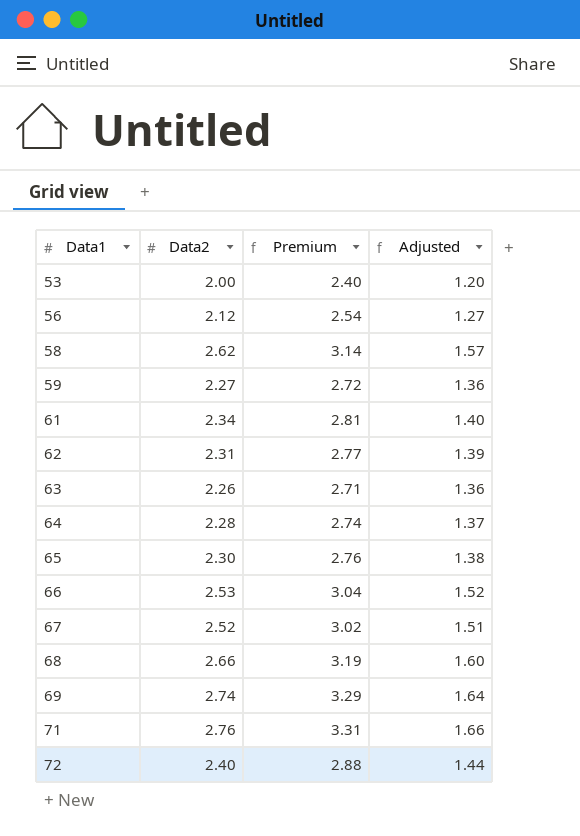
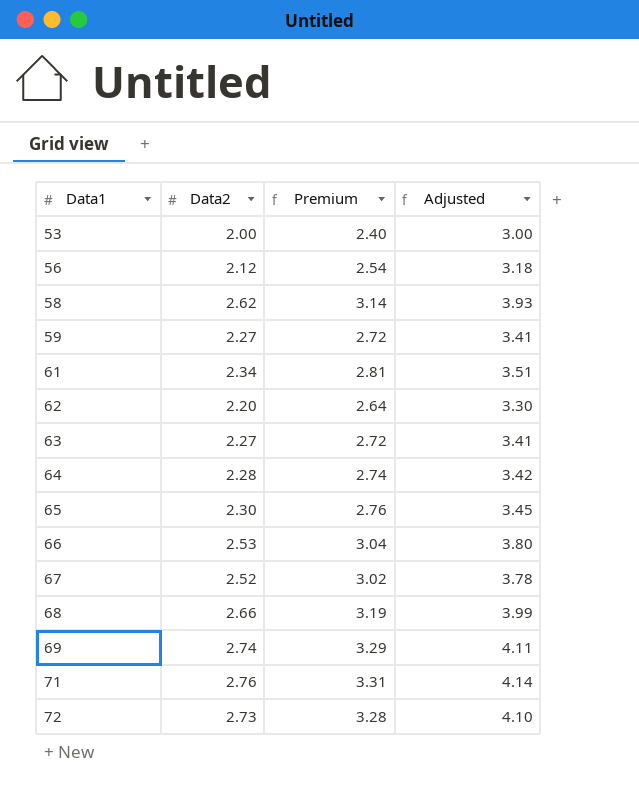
column Adjusted | formula: [Data2] * 0.6 -> [Data2] * 1.5
62 | Data2: 2.31 -> 2.20
62 | Premium: 2.77 -> 2.64
63 | Data2: 2.26 -> 2.27
63 | Premium: 2.71 -> 2.72
72 | Data2: 2.40 -> 2.73
72 | Premium: 2.88 -> 3.28

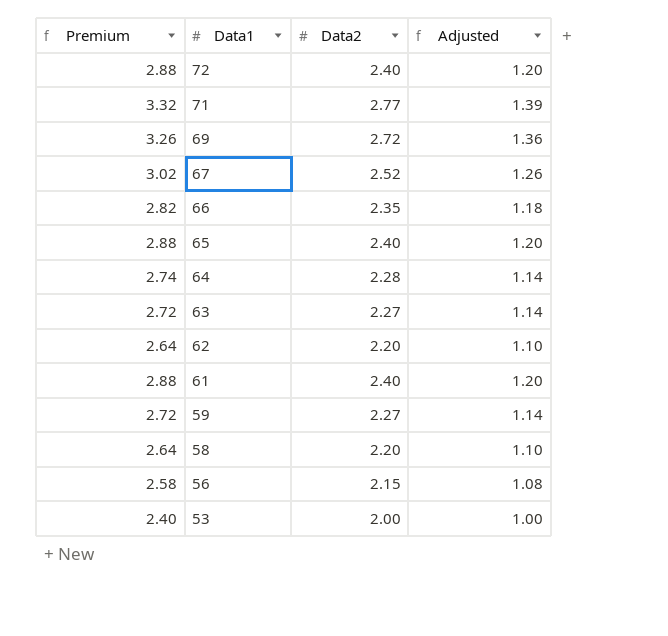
row order: Data1 ascending -> Data1 descending
column Premium | position: 3 -> 1
column Adjusted | formula: [Data2] * 1.5 -> [Data2] * 0.5
row 68: 2.66 | 3.19 | 3.99 -> none
72 | Premium: 3.28 -> 2.88
72 | Data2: 2.73 -> 2.40
71 | Premium: 3.31 -> 3.32
71 | Data2: 2.76 -> 2.77
69 | Premium: 3.29 -> 3.26
69 | Data2: 2.74 -> 2.72
66 | Premium: 3.04 -> 2.82
66 | Data2: 2.53 -> 2.35
65 | Premium: 2.76 -> 2.88
65 | Data2: 2.30 -> 2.40
61 | Premium: 2.81 -> 2.88
61 | Data2: 2.34 -> 2.40
58 | Premium: 3.14 -> 2.64
58 | Data2: 2.62 -> 2.20
56 | Premium: 2.54 -> 2.58
56 | Data2: 2.12 -> 2.15

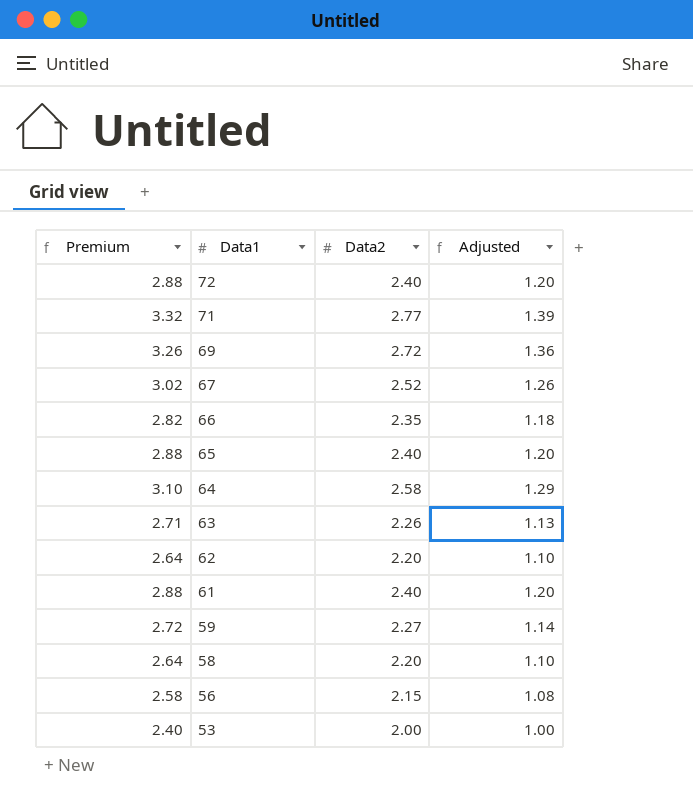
64 | Premium: 2.74 -> 3.10
64 | Data2: 2.28 -> 2.58
64 | Adjusted: 1.14 -> 1.29
63 | Premium: 2.72 -> 2.71
63 | Data2: 2.27 -> 2.26
63 | Adjusted: 1.14 -> 1.13

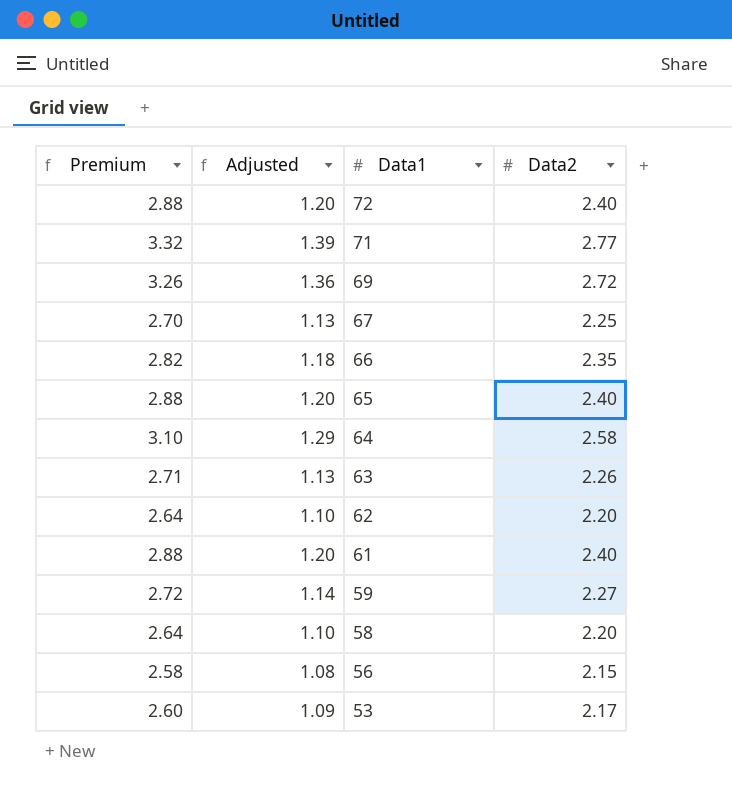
column Adjusted | position: 4 -> 2
67 | Premium: 3.02 -> 2.70
67 | Adjusted: 1.26 -> 1.13
67 | Data2: 2.52 -> 2.25
53 | Premium: 2.40 -> 2.60
53 | Adjusted: 1.00 -> 1.09
53 | Data2: 2.00 -> 2.17

